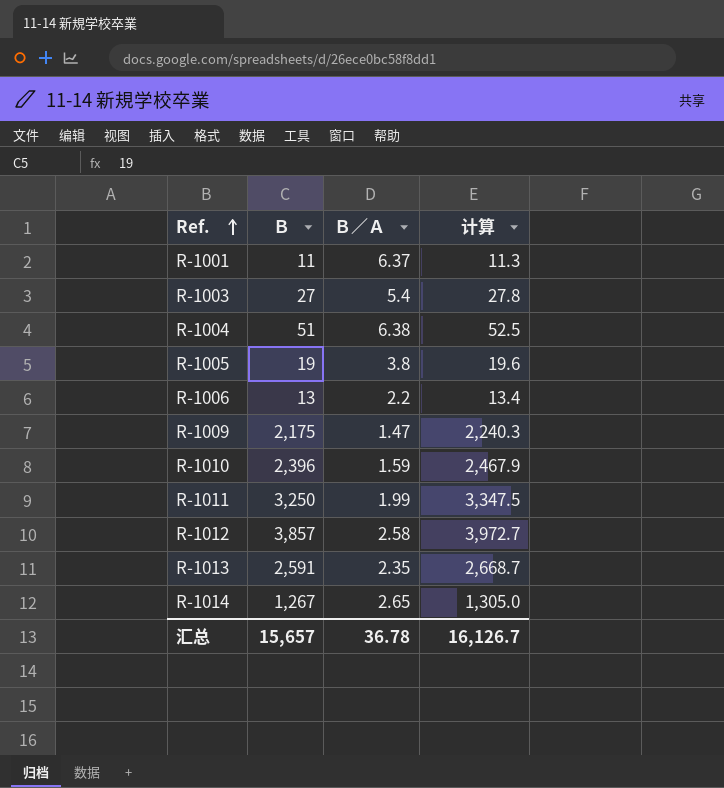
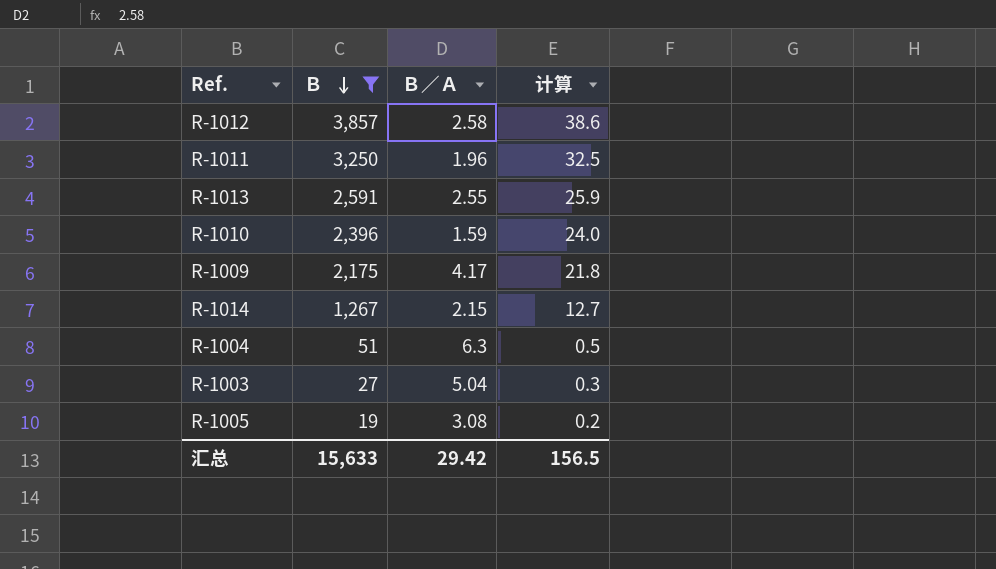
filter: none -> Ｂ >= 19
row order: Ref. ascending -> Ｂ descending
column 计算 | formula: [Ｂ] * 1.03 -> [Ｂ] * 0.01
R-1011 | Ｂ／Ａ: 1.99 -> 1.96
R-1013 | Ｂ／Ａ: 2.35 -> 2.55
R-1009 | Ｂ／Ａ: 1.47 -> 4.17
R-1014 | Ｂ／Ａ: 2.65 -> 2.15
R-1004 | Ｂ／Ａ: 6.38 -> 6.3
R-1003 | Ｂ／Ａ: 5.4 -> 5.04
R-1005 | Ｂ／Ａ: 3.8 -> 3.08
汇总 | Ｂ: 15,657 -> 15,633
汇总 | Ｂ／Ａ: 36.78 -> 29.42
汇总 | 计算: 16,126.7 -> 156.5

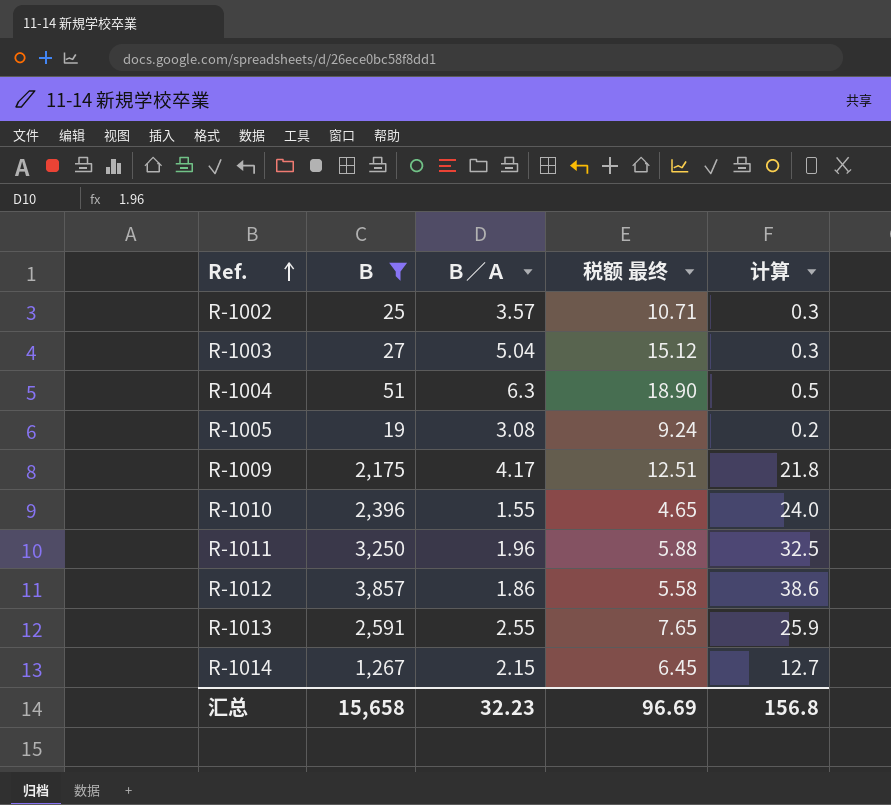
row order: Ｂ descending -> Ref. ascending
column 税额 最终 | formula: none -> [Ｂ／Ａ] * 3
row R-1002: none -> 25 | 3.57 | 10.71 | 0.3
R-1010 | Ｂ／Ａ: 1.59 -> 1.55
R-1012 | Ｂ／Ａ: 2.58 -> 1.86
汇总 | Ｂ: 15,633 -> 15,658
汇总 | Ｂ／Ａ: 29.42 -> 32.23
汇总 | 计算: 156.5 -> 156.8

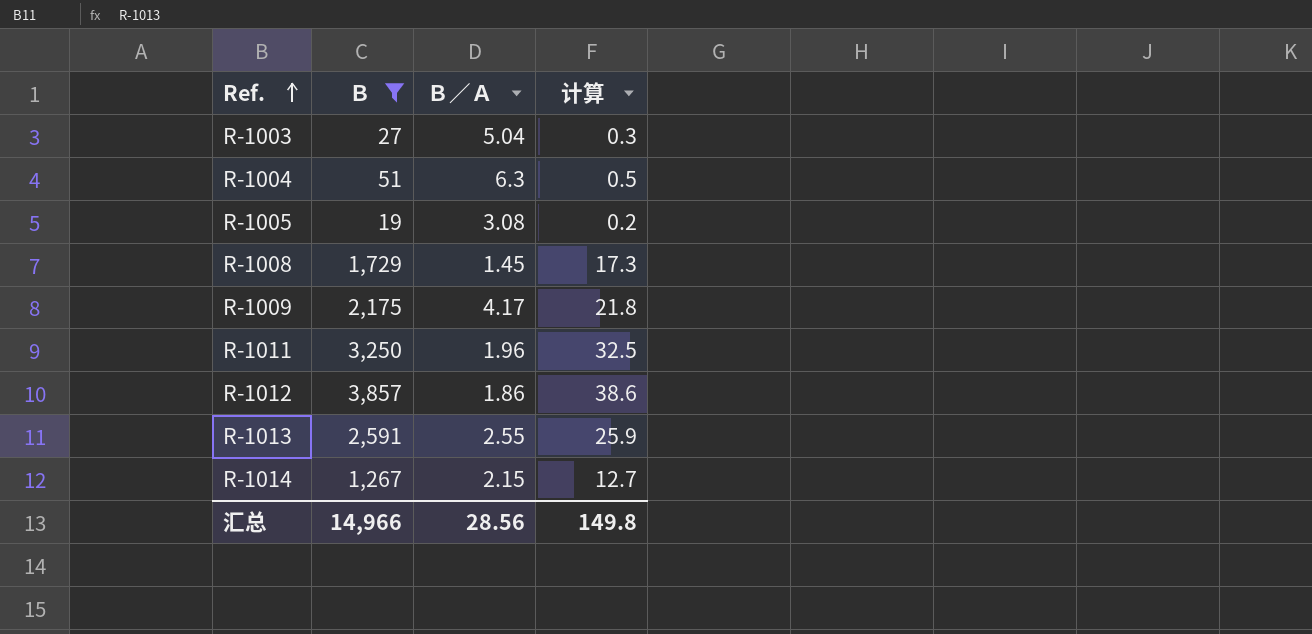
column 税额 最终 | formula: [Ｂ／Ａ] * 3 -> none
row R-1002: 25 | 3.57 | 10.71 | 0.3 -> none
row R-1010: 2,396 | 1.55 | 4.65 | 24.0 -> none
row R-1008: none -> 1,729 | 1.45 | 17.3
汇总 | Ｂ: 15,658 -> 14,966
汇总 | Ｂ／Ａ: 32.23 -> 28.56
汇总 | 计算: 156.8 -> 149.8

